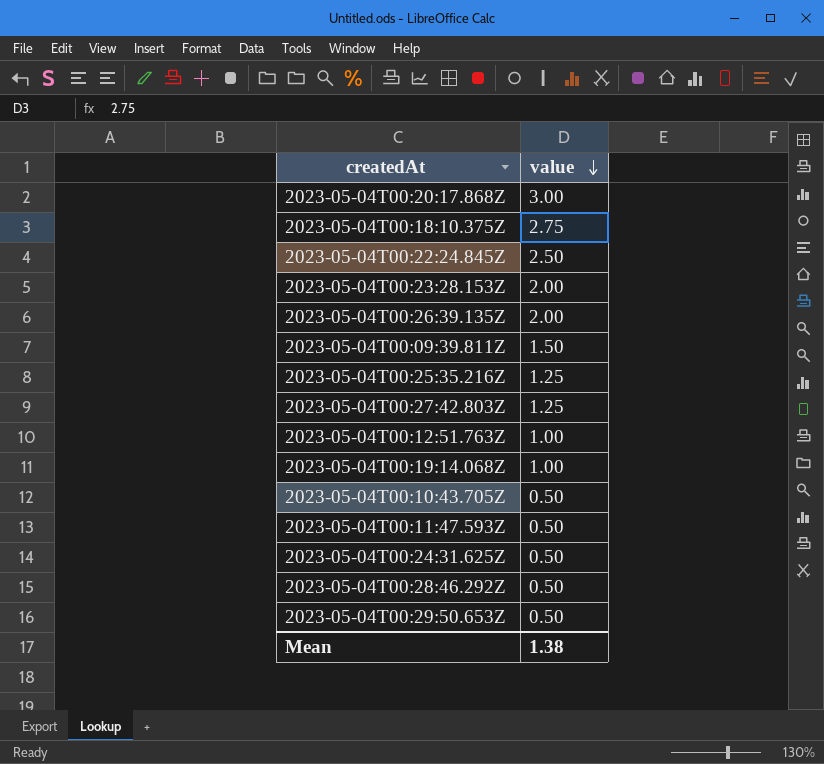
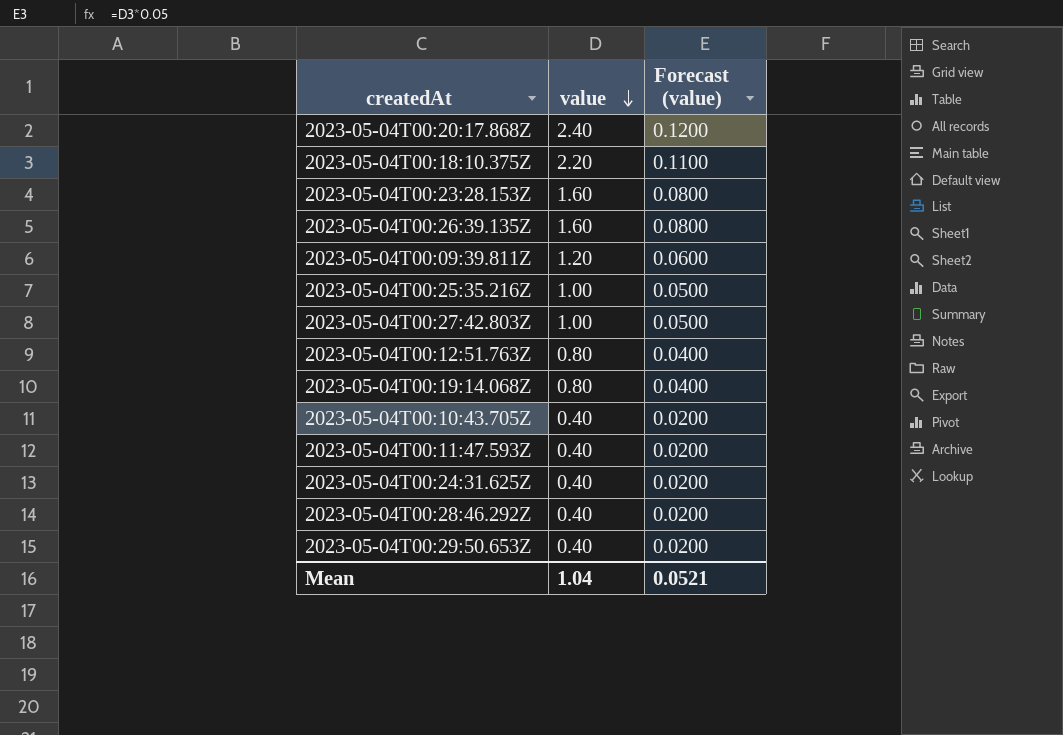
column Forecast (value) | formula: none -> [value] * 0.05
row 2023-05-04T00:22:24.845Z: 2.50 -> none
2023-05-04T00:20:17.868Z | value: 3.00 -> 2.40
2023-05-04T00:18:10.375Z | value: 2.75 -> 2.20
2023-05-04T00:23:28.153Z | value: 2.00 -> 1.60
2023-05-04T00:26:39.135Z | value: 2.00 -> 1.60
2023-05-04T00:09:39.811Z | value: 1.50 -> 1.20
2023-05-04T00:25:35.216Z | value: 1.25 -> 1.00
2023-05-04T00:27:42.803Z | value: 1.25 -> 1.00
2023-05-04T00:12:51.763Z | value: 1.00 -> 0.80
2023-05-04T00:19:14.068Z | value: 1.00 -> 0.80
2023-05-04T00:10:43.705Z | value: 0.50 -> 0.40
2023-05-04T00:11:47.593Z | value: 0.50 -> 0.40
2023-05-04T00:24:31.625Z | value: 0.50 -> 0.40
2023-05-04T00:28:46.292Z | value: 0.50 -> 0.40
2023-05-04T00:29:50.653Z | value: 0.50 -> 0.40
Mean | value: 1.38 -> 1.04

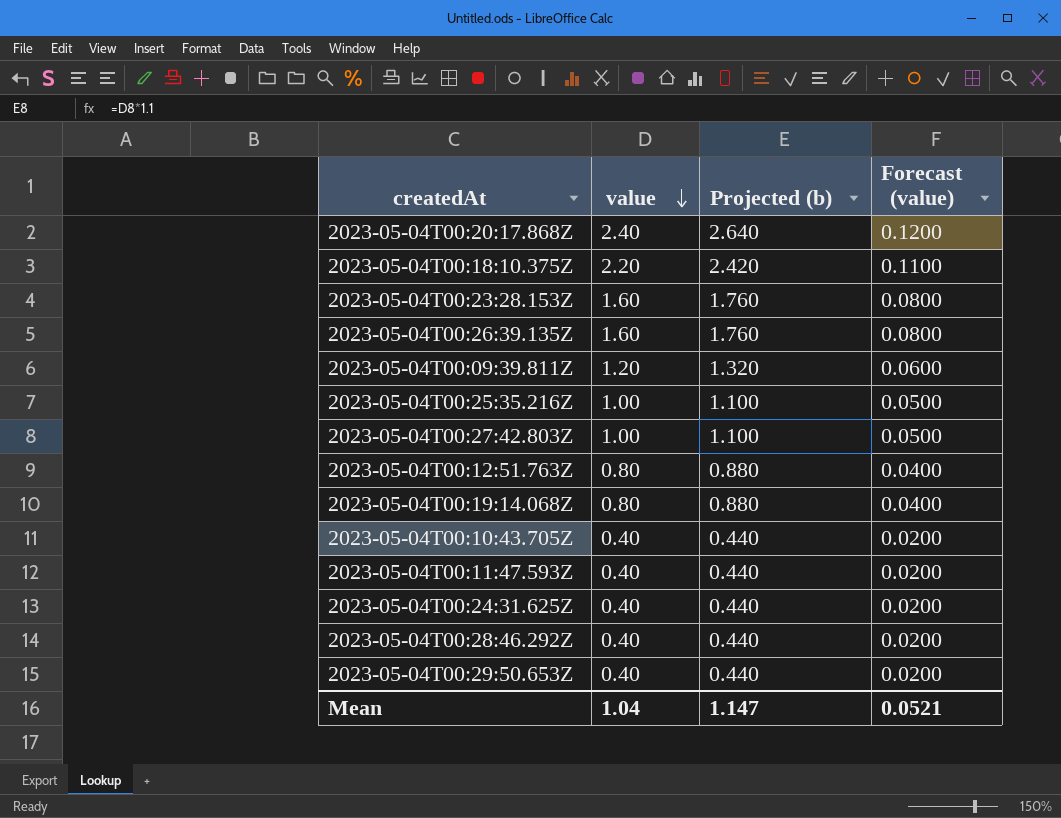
column Projected (b) | formula: none -> [value] * 1.1

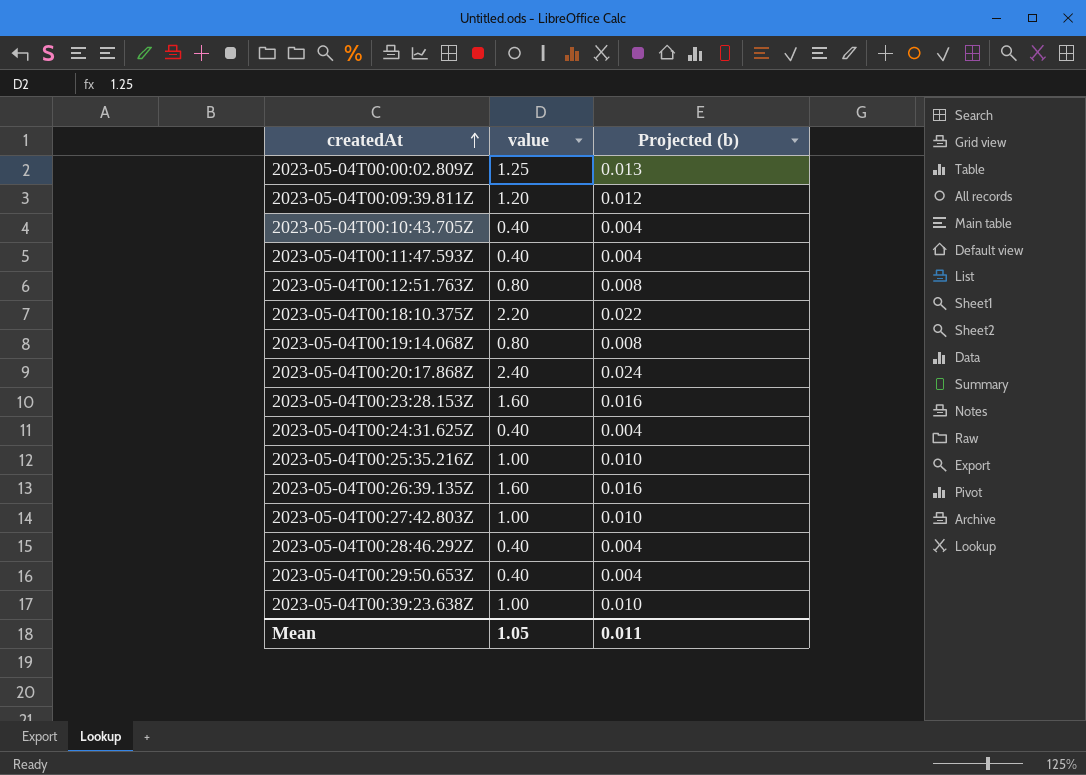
row order: value descending -> createdAt ascending
column Forecast (value) | formula: [value] * 0.05 -> none
column Projected (b) | formula: [value] * 1.1 -> [value] * 0.01
row 2023-05-04T00:00:02.809Z: none -> 1.25 | 0.013
row 2023-05-04T00:39:23.638Z: none -> 1.00 | 0.010
Mean | value: 1.04 -> 1.05
Mean | Projected (b): 1.147 -> 0.011

